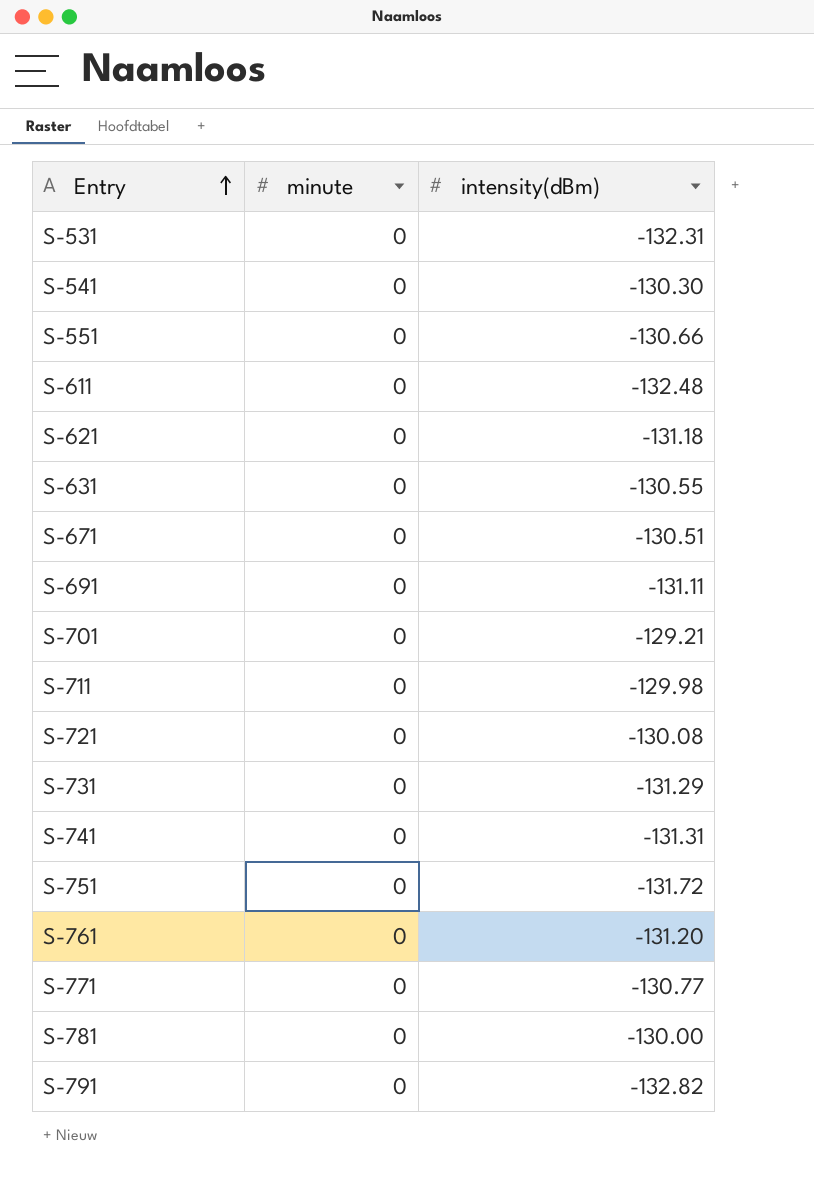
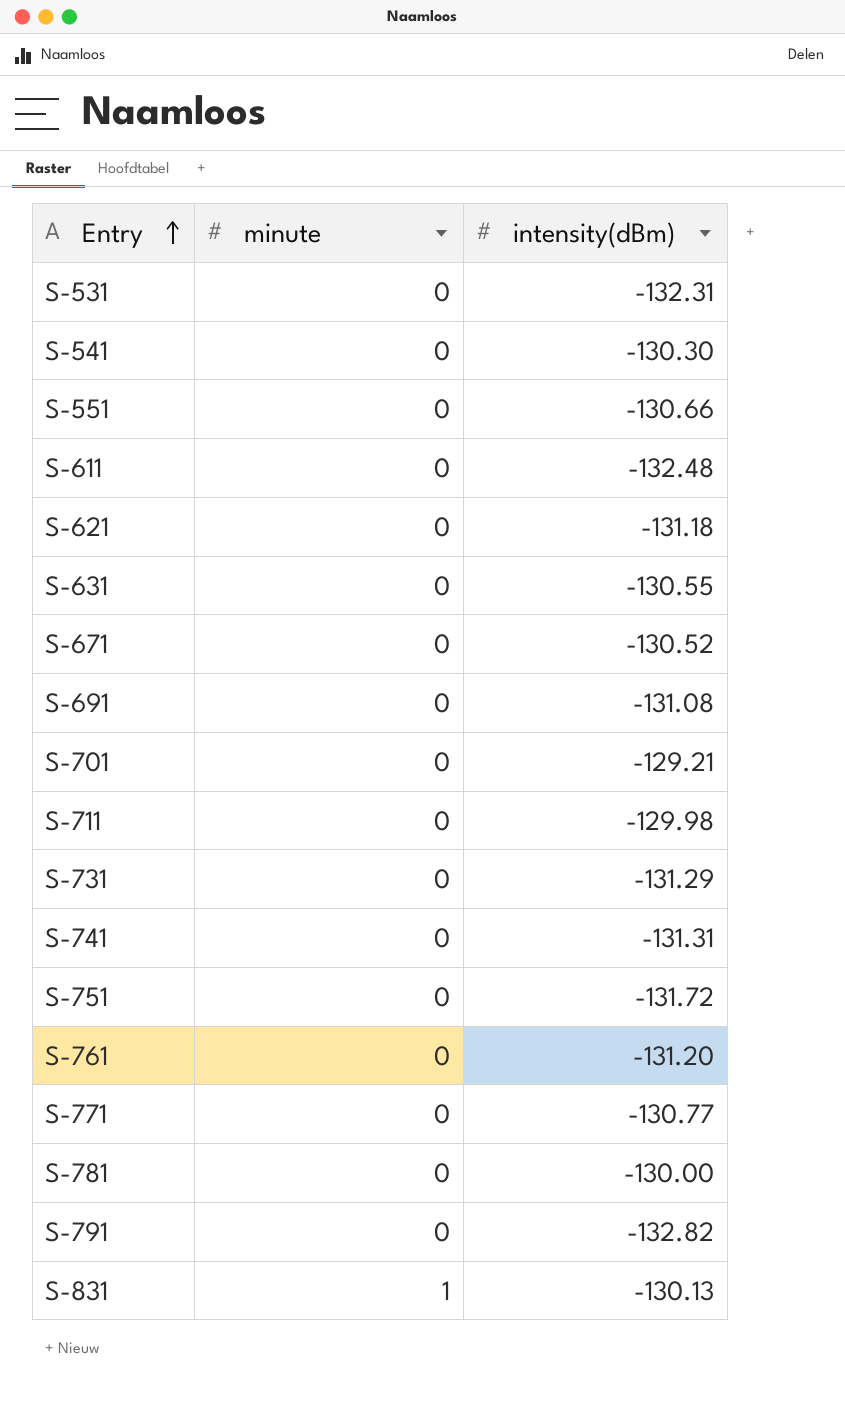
row S-721: 0 | -130.08 -> none
S-671 | intensity(dBm): -130.51 -> -130.52
S-691 | intensity(dBm): -131.11 -> -131.08
row S-831: none -> 1 | -130.13

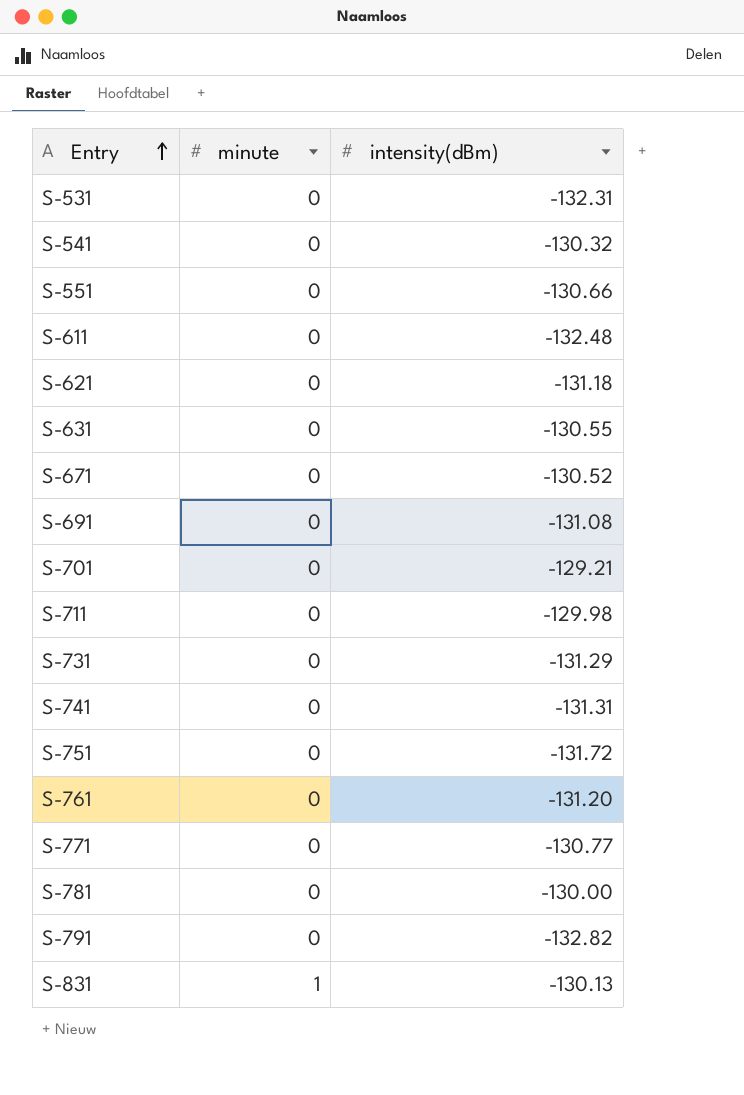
S-541 | intensity(dBm): -130.30 -> -130.32

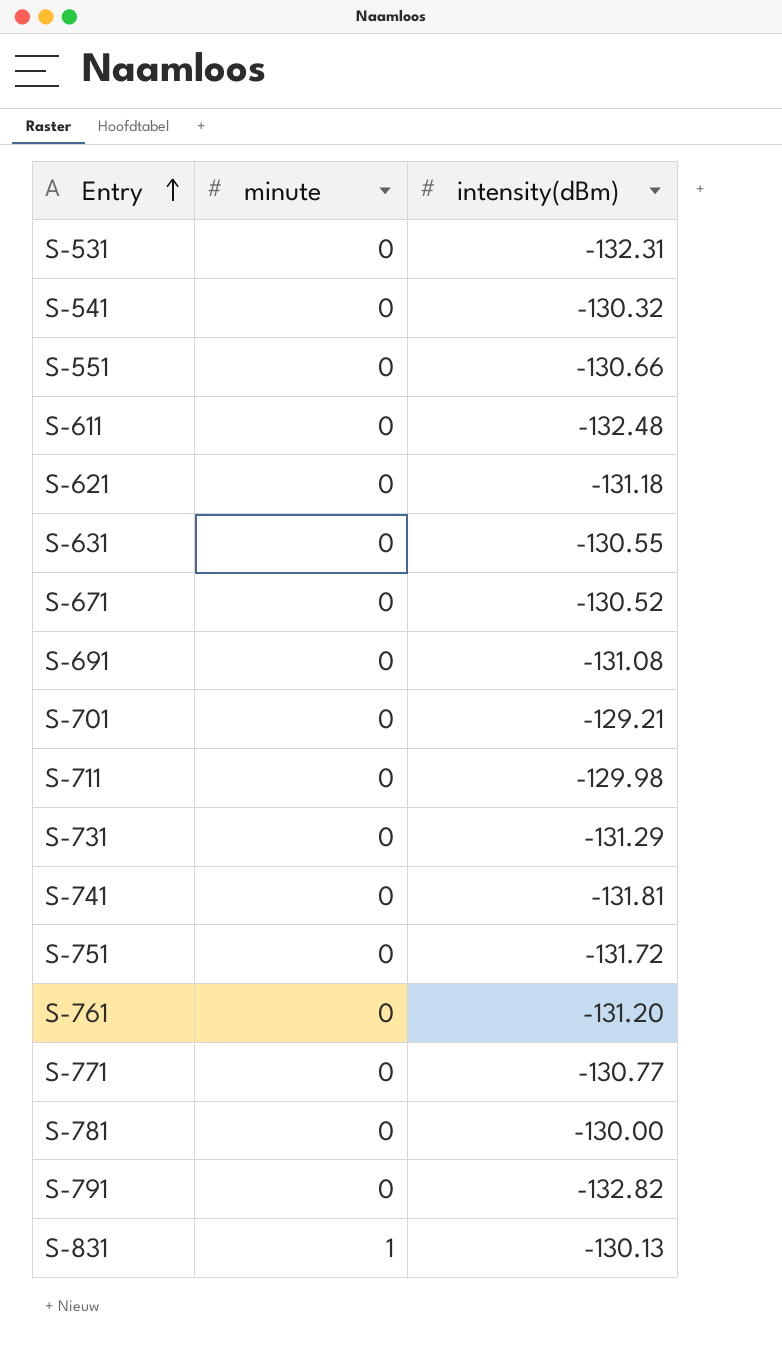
S-741 | intensity(dBm): -131.31 -> -131.81

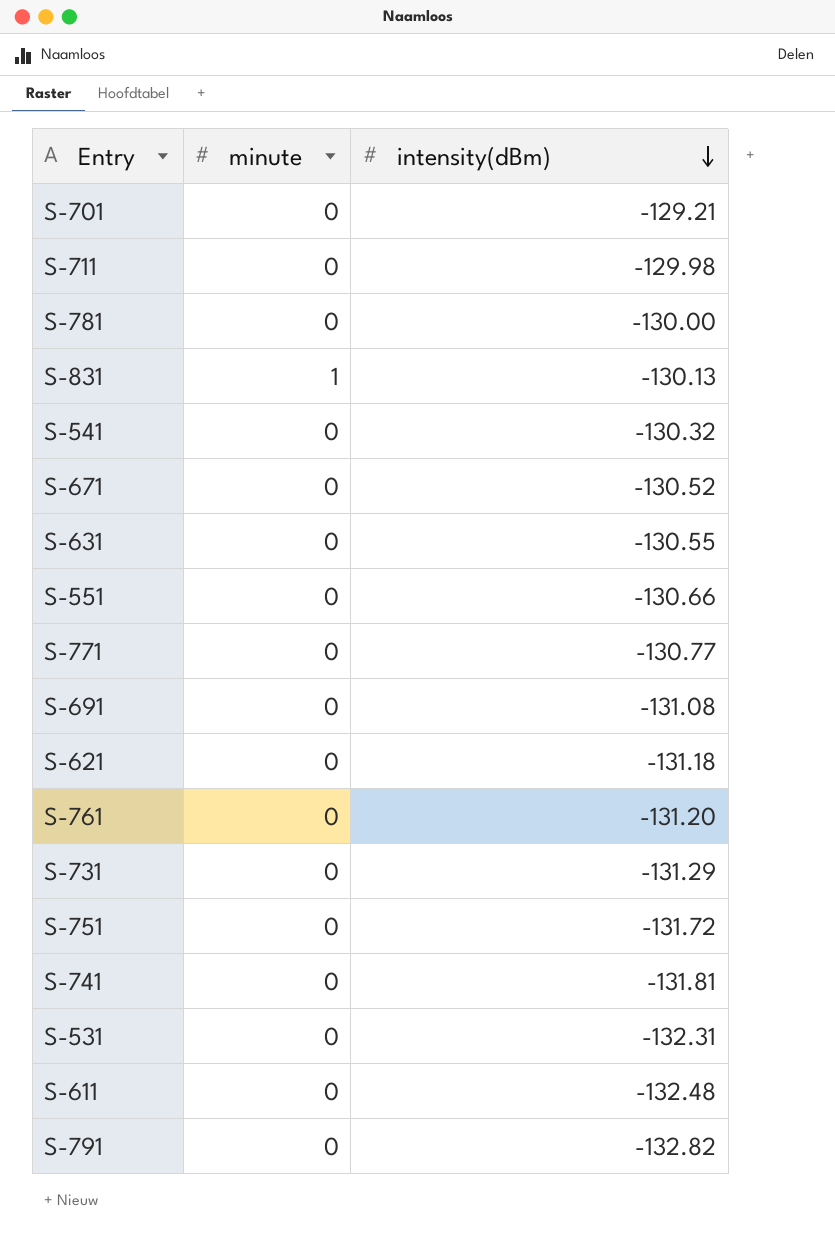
row order: Entry ascending -> intensity(dBm) descending

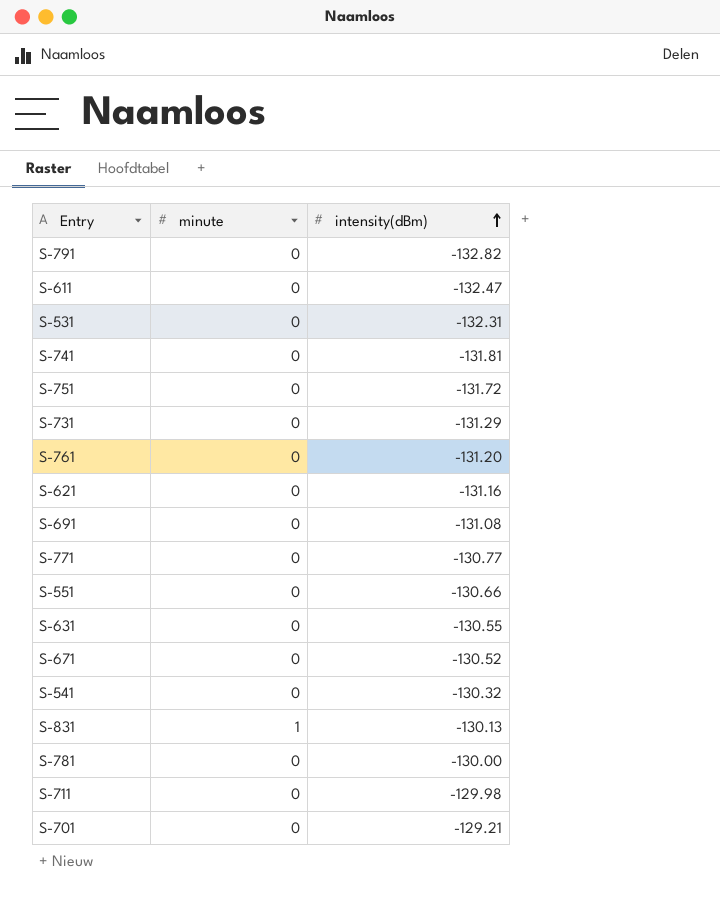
row order: intensity(dBm) descending -> intensity(dBm) ascending
S-611 | intensity(dBm): -132.48 -> -132.47
S-621 | intensity(dBm): -131.18 -> -131.16

